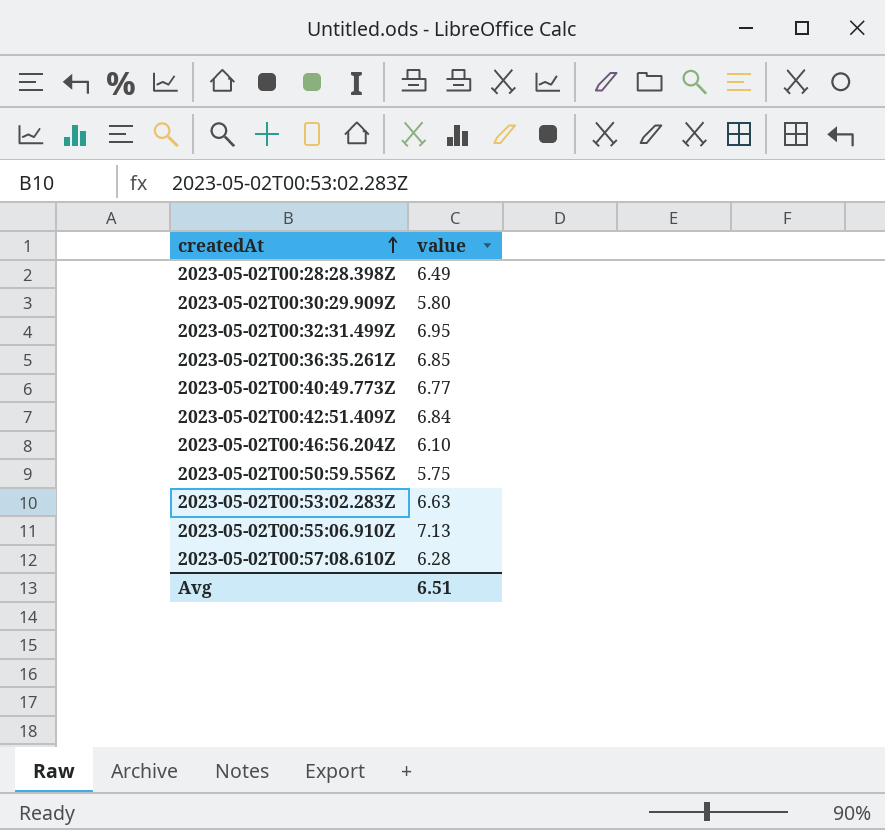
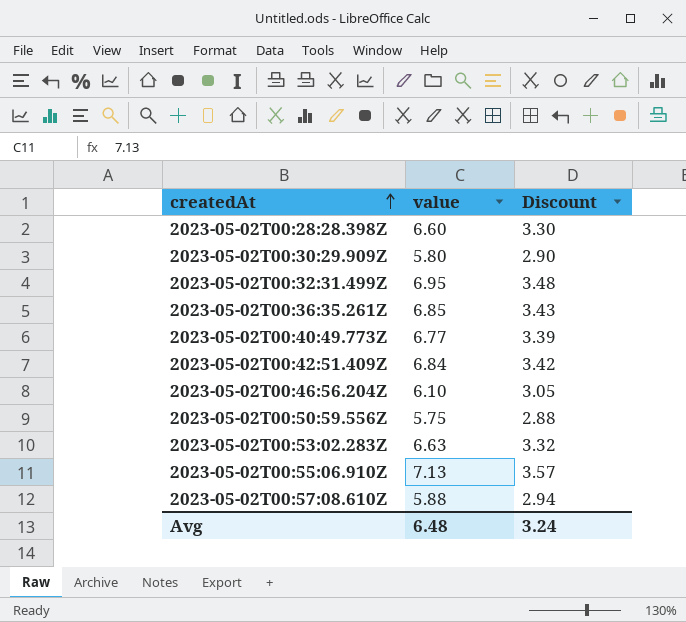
column Discount | formula: none -> [value] * 0.5
2023-05-02T00:28:28.398Z | value: 6.49 -> 6.60
2023-05-02T00:57:08.610Z | value: 6.28 -> 5.88
Avg | value: 6.51 -> 6.48

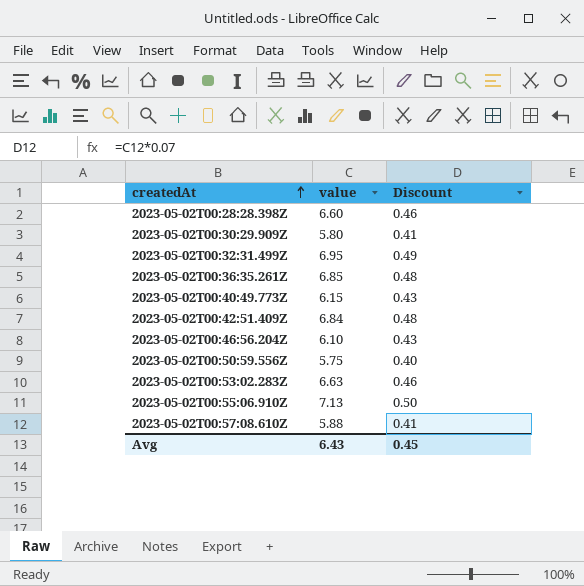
column Discount | formula: [value] * 0.5 -> [value] * 0.07
2023-05-02T00:40:49.773Z | value: 6.77 -> 6.15
Avg | value: 6.48 -> 6.43
Avg | Discount: 3.24 -> 0.45

